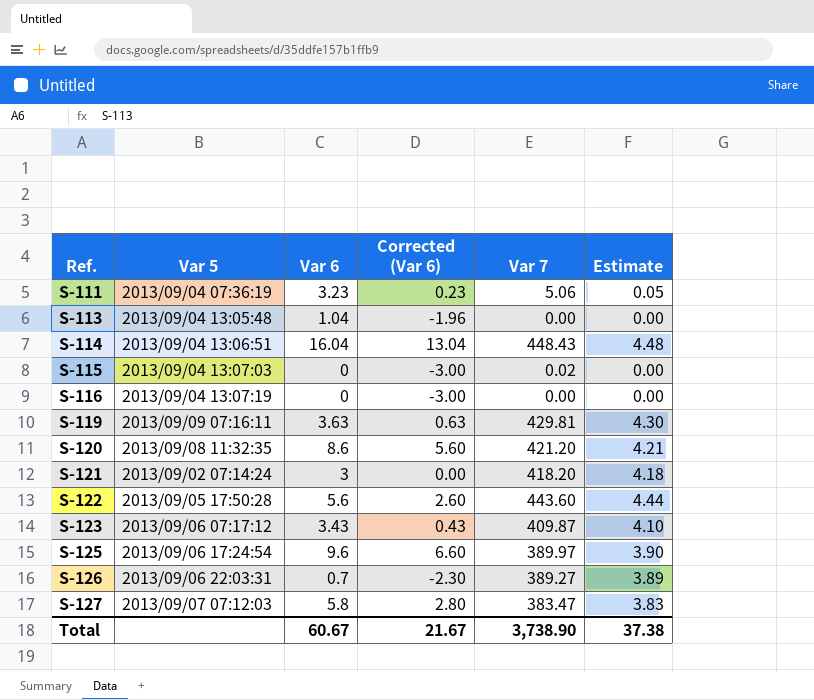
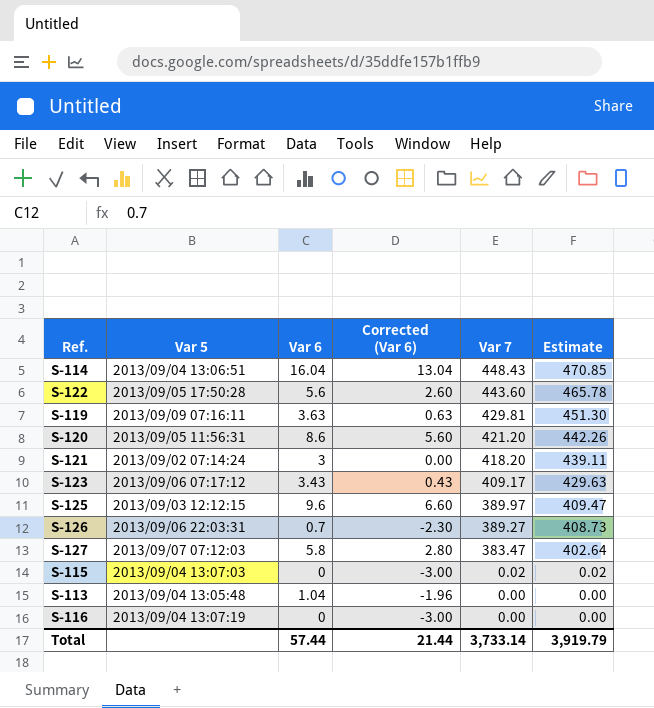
row order: Ref. ascending -> Var 7 descending
column Estimate | formula: [Var 7] * 0.01 -> [Var 7] * 1.05
row S-111: 2013/09/04 07:36:19 | 3.23 | 0.23 | 5.06 | 0.05 -> none
S-120 | Var 5: 2013/09/08 11:32:35 -> 2013/09/05 11:56:31
S-123 | Var 7: 409.87 -> 409.17
S-125 | Var 5: 2013/09/06 17:24:54 -> 2013/09/03 12:12:15
Total | Var 6: 60.67 -> 57.44
Total | Corrected (Var 6): 21.67 -> 21.44
Total | Var 7: 3,738.90 -> 3,733.14
Total | Estimate: 37.38 -> 3,919.79

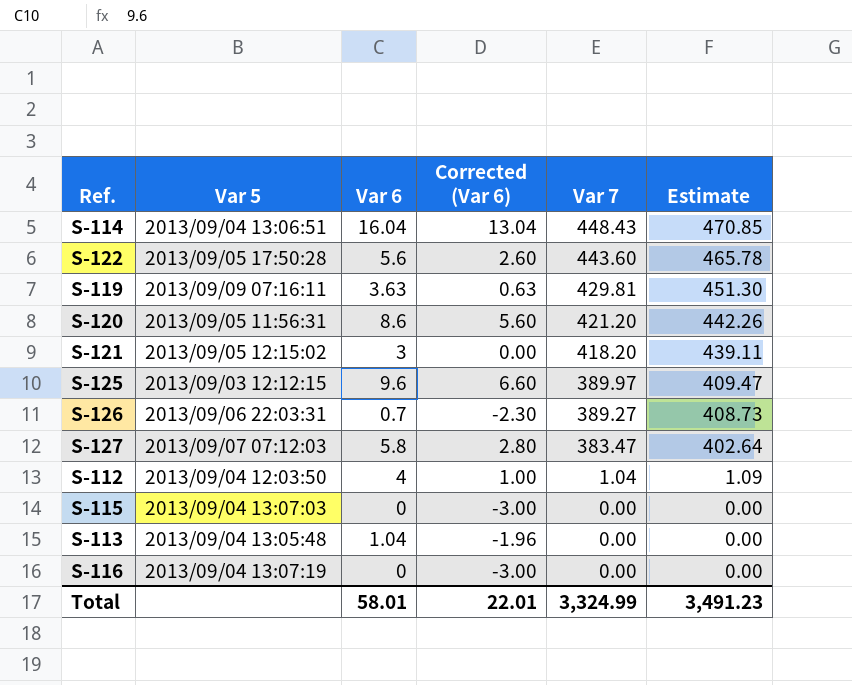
row S-123: 2013/09/06 07:17:12 | 3.43 | 0.43 | 409.17 | 429.63 -> none
S-121 | Var 5: 2013/09/02 07:14:24 -> 2013/09/05 12:15:02
row S-112: none -> 2013/09/04 12:03:50 | 4 | 1.00 | 1.04 | 1.09
S-115 | Var 7: 0.02 -> 0.00
S-115 | Estimate: 0.02 -> 0.00
Total | Var 6: 57.44 -> 58.01
Total | Corrected (Var 6): 21.44 -> 22.01
Total | Var 7: 3,733.14 -> 3,324.99
Total | Estimate: 3,919.79 -> 3,491.23

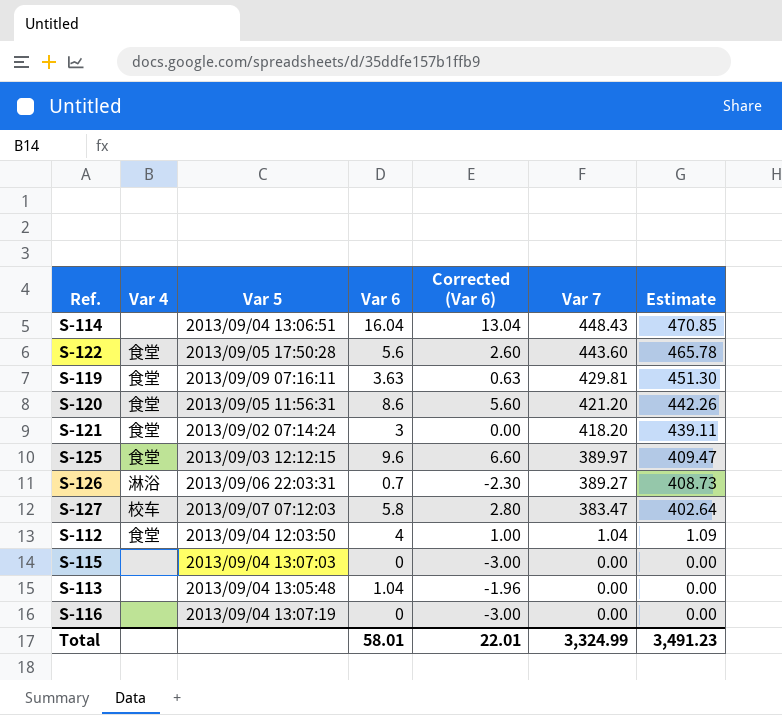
column Var 4 | position: none -> 2
S-121 | Var 5: 2013/09/05 12:15:02 -> 2013/09/02 07:14:24

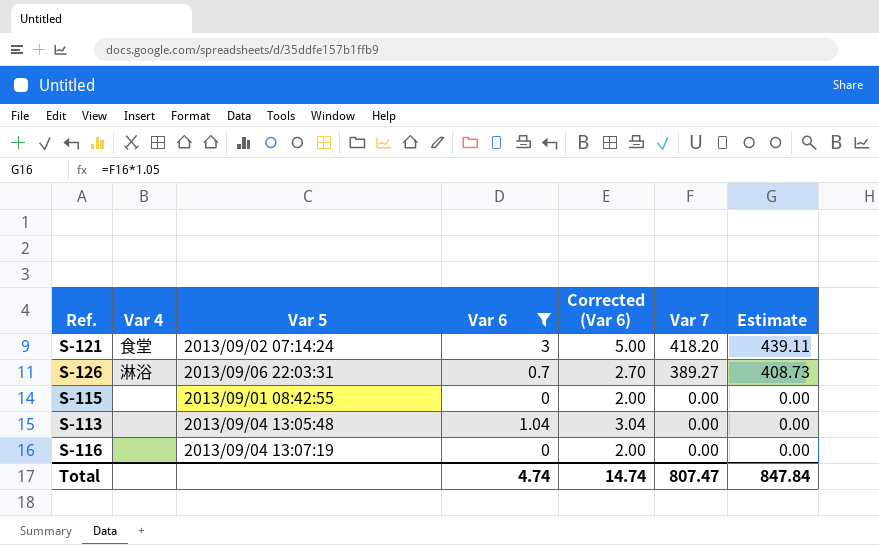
filter: none -> Var 6 <= 3
column Corrected (Var 6) | formula: [Var 6] - 3 -> [Var 6] + 2
S-115 | Var 5: 2013/09/04 13:07:03 -> 2013/09/01 08:42:55
Total | Var 6: 58.01 -> 4.74
Total | Corrected (Var 6): 22.01 -> 14.74
Total | Var 7: 3,324.99 -> 807.47
Total | Estimate: 3,491.23 -> 847.84

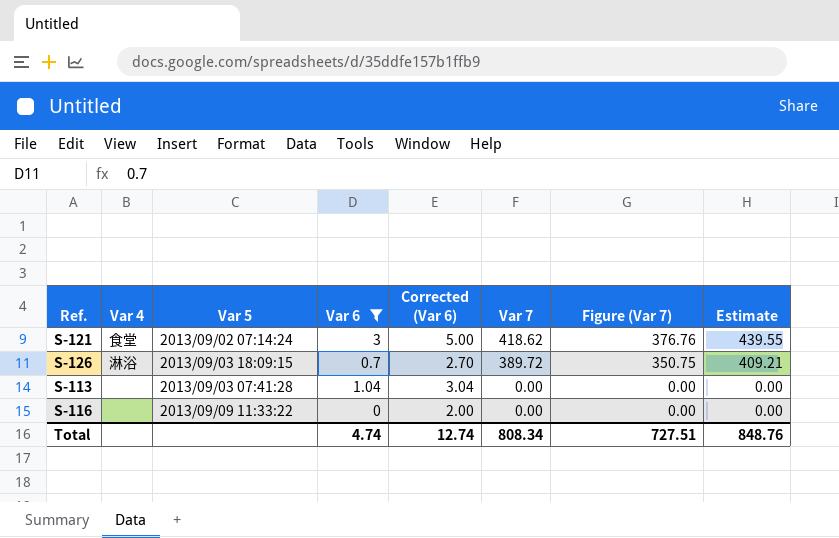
column Figure (Var 7) | formula: none -> [Var 7] * 0.9
row S-115: none | 2013/09/01 08:42:55 | 0 | 2.00 | 0.00 | 0.00 -> none
S-121 | Var 7: 418.20 -> 418.62
S-121 | Estimate: 439.11 -> 439.55
S-126 | Var 5: 2013/09/06 22:03:31 -> 2013/09/03 18:09:15
S-126 | Var 7: 389.27 -> 389.72
S-126 | Estimate: 408.73 -> 409.21
S-113 | Var 5: 2013/09/04 13:05:48 -> 2013/09/03 07:41:28
S-116 | Var 5: 2013/09/04 13:07:19 -> 2013/09/09 11:33:22
Total | Corrected (Var 6): 14.74 -> 12.74
Total | Var 7: 807.47 -> 808.34
Total | Estimate: 847.84 -> 848.76

